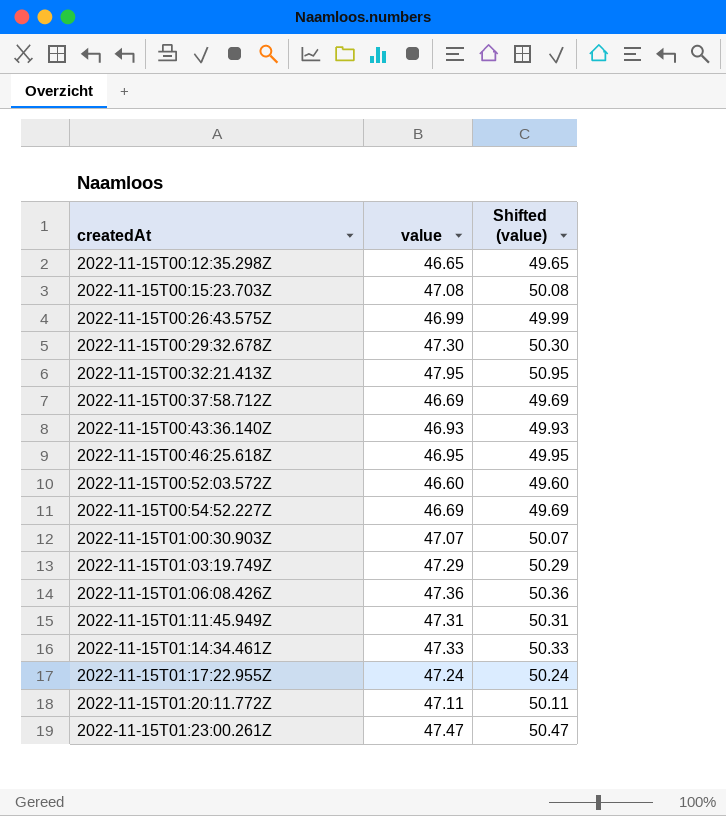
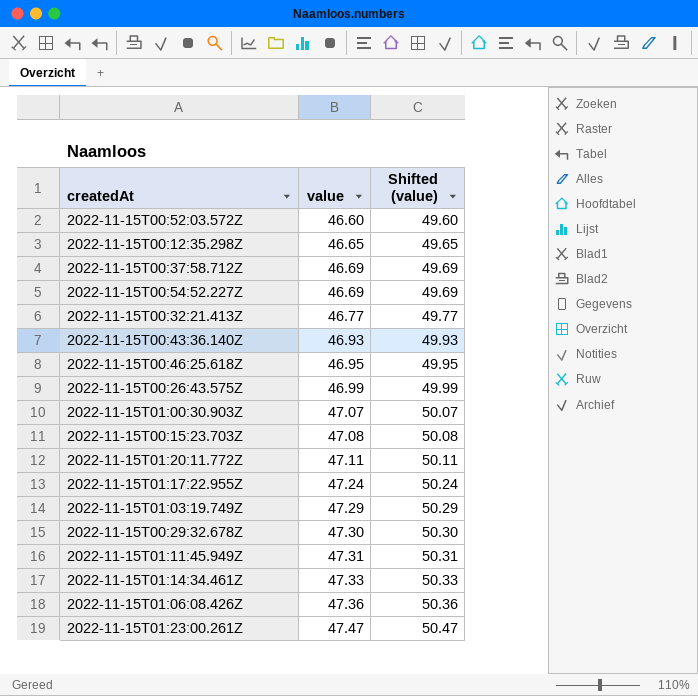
row order: createdAt ascending -> value ascending
2022-11-15T00:32:21.413Z | value: 47.95 -> 46.77
2022-11-15T00:32:21.413Z | Shifted (value): 50.95 -> 49.77

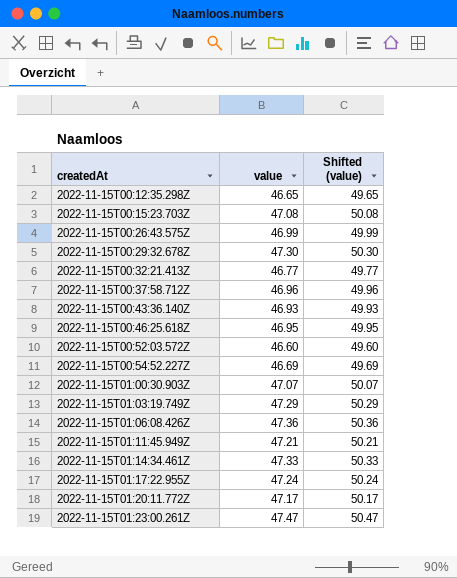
row order: value ascending -> createdAt ascending
2022-11-15T00:37:58.712Z | value: 46.69 -> 46.96
2022-11-15T00:37:58.712Z | Shifted (value): 49.69 -> 49.96
2022-11-15T01:11:45.949Z | value: 47.31 -> 47.21
2022-11-15T01:11:45.949Z | Shifted (value): 50.31 -> 50.21
2022-11-15T01:20:11.772Z | value: 47.11 -> 47.17
2022-11-15T01:20:11.772Z | Shifted (value): 50.11 -> 50.17

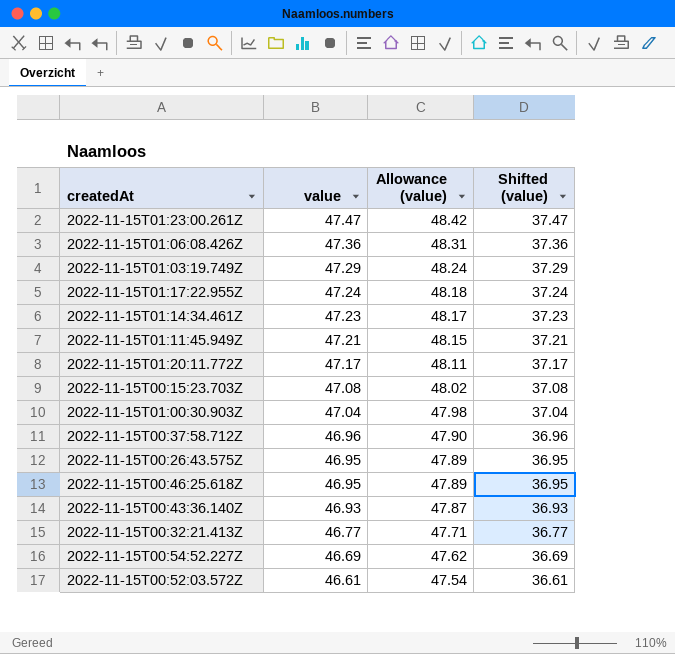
row order: createdAt ascending -> value descending
column Allowance (value) | formula: none -> [value] * 1.02
column Shifted (value) | formula: [value] + 3 -> [value] - 10
row 2022-11-15T00:12:35.298Z: 46.65 | 49.65 -> none
row 2022-11-15T00:29:32.678Z: 47.30 | 50.30 -> none
2022-11-15T01:14:34.461Z | value: 47.33 -> 47.23
2022-11-15T01:00:30.903Z | value: 47.07 -> 47.04
2022-11-15T00:26:43.575Z | value: 46.99 -> 46.95
2022-11-15T00:52:03.572Z | value: 46.60 -> 46.61

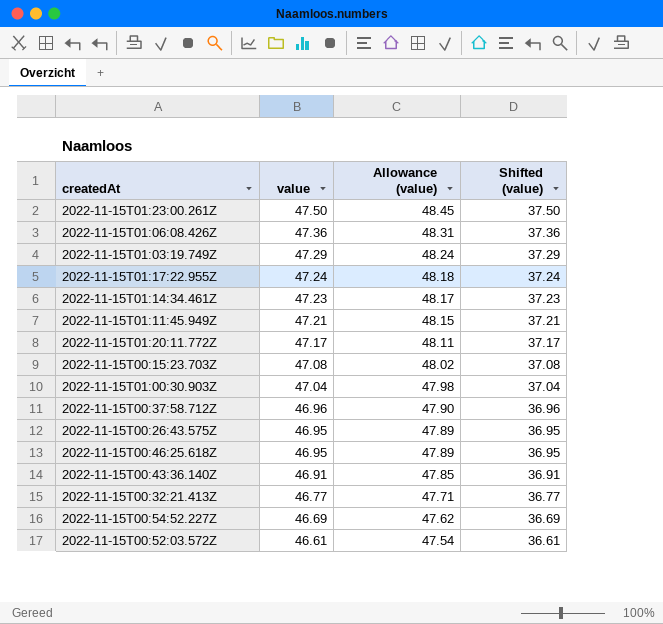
2022-11-15T01:23:00.261Z | value: 47.47 -> 47.50
2022-11-15T01:23:00.261Z | Allowance (value): 48.42 -> 48.45
2022-11-15T01:23:00.261Z | Shifted (value): 37.47 -> 37.50
2022-11-15T00:43:36.140Z | value: 46.93 -> 46.91
2022-11-15T00:43:36.140Z | Allowance (value): 47.87 -> 47.85
2022-11-15T00:43:36.140Z | Shifted (value): 36.93 -> 36.91

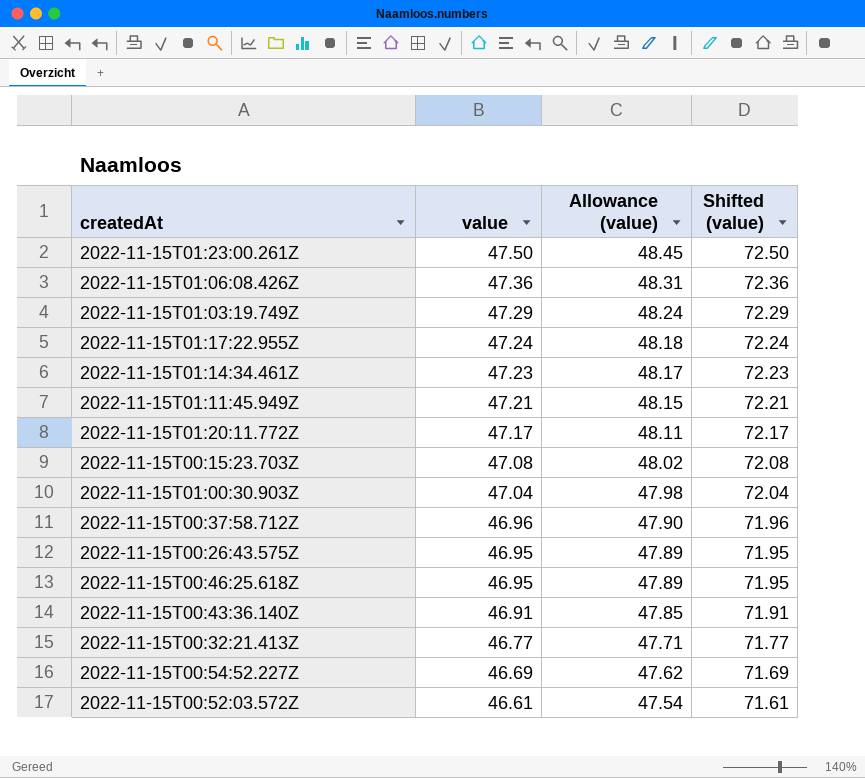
column Shifted (value) | formula: [value] - 10 -> [value] + 25

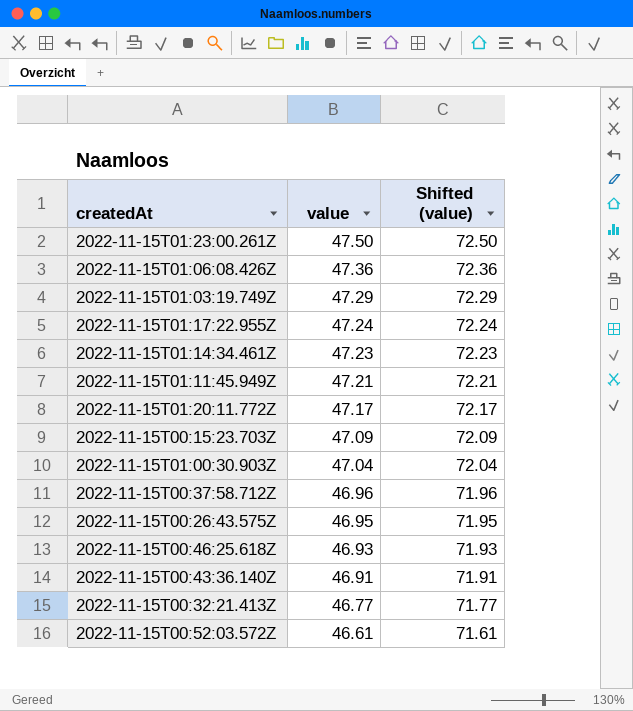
column Allowance (value) | formula: [value] * 1.02 -> none
row 2022-11-15T00:54:52.227Z: 46.69 | 47.62 | 71.69 -> none
2022-11-15T00:15:23.703Z | value: 47.08 -> 47.09
2022-11-15T00:15:23.703Z | Shifted (value): 72.08 -> 72.09
2022-11-15T00:46:25.618Z | value: 46.95 -> 46.93
2022-11-15T00:46:25.618Z | Shifted (value): 71.95 -> 71.93

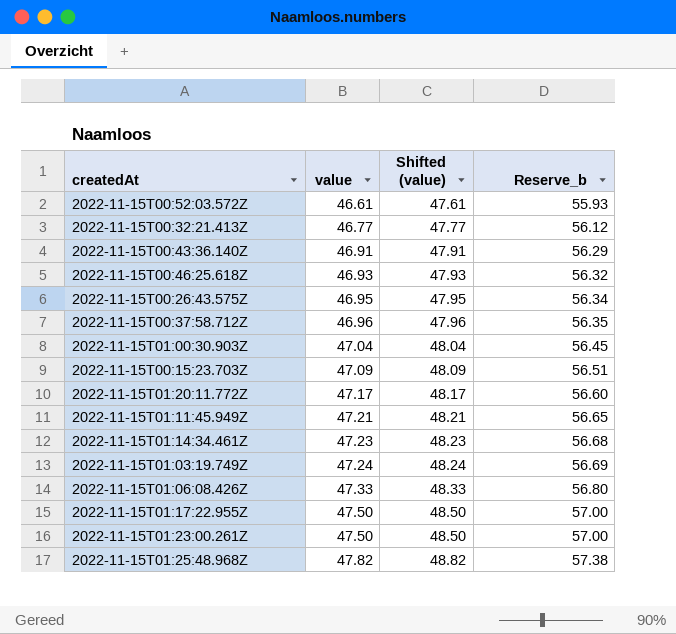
row order: value descending -> value ascending
column Shifted (value) | formula: [value] + 25 -> [value] + 1
column Reserve_b | formula: none -> [value] * 1.2
2022-11-15T01:03:19.749Z | value: 47.29 -> 47.24
2022-11-15T01:06:08.426Z | value: 47.36 -> 47.33
2022-11-15T01:17:22.955Z | value: 47.24 -> 47.50
row 2022-11-15T01:25:48.968Z: none -> 47.82 | 48.82 | 57.38

